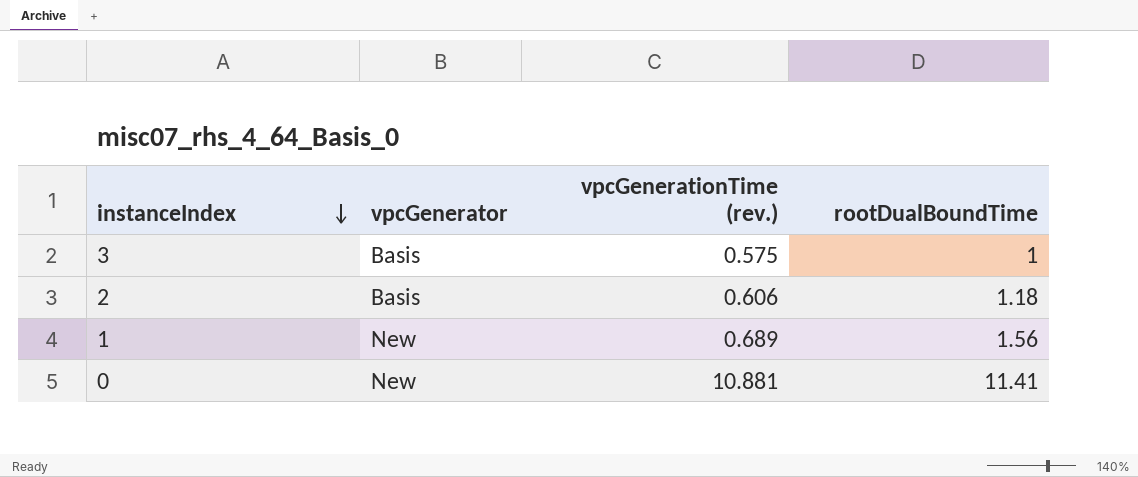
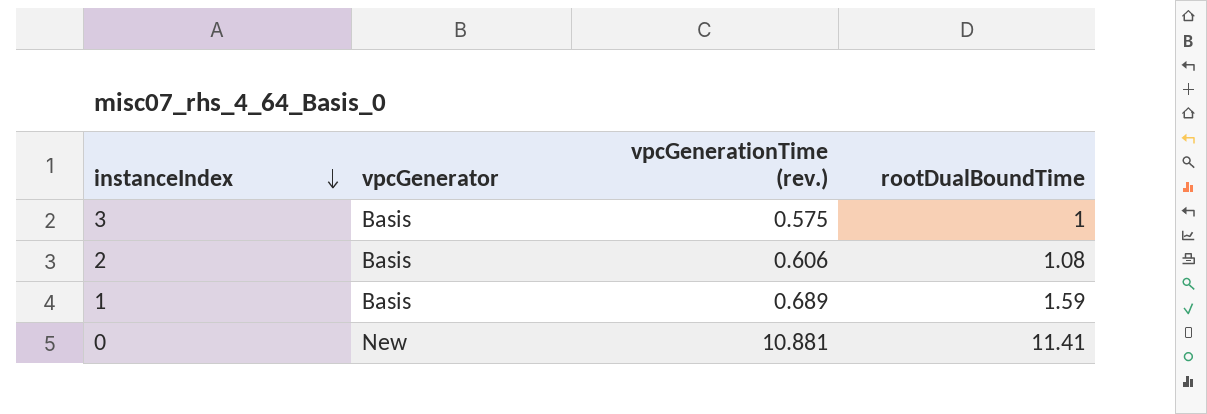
2 | rootDualBoundTime: 1.18 -> 1.08
1 | vpcGenerator: New -> Basis
1 | rootDualBoundTime: 1.56 -> 1.59

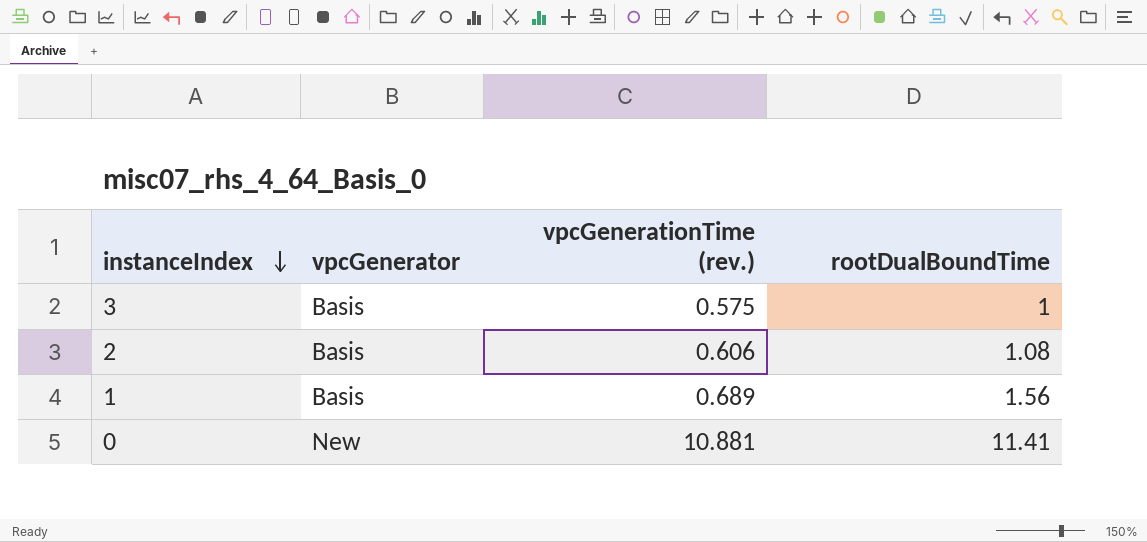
1 | rootDualBoundTime: 1.59 -> 1.56

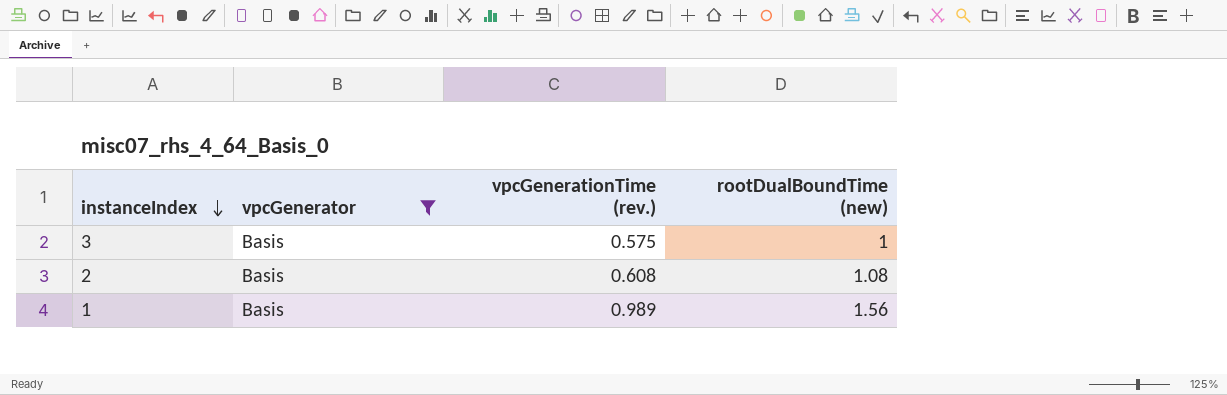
filter: none -> vpcGenerator = Basis
column name: rootDualBoundTime -> rootDualBoundTime (new)
2 | vpcGenerationTime (rev.): 0.606 -> 0.608
1 | vpcGenerationTime (rev.): 0.689 -> 0.989

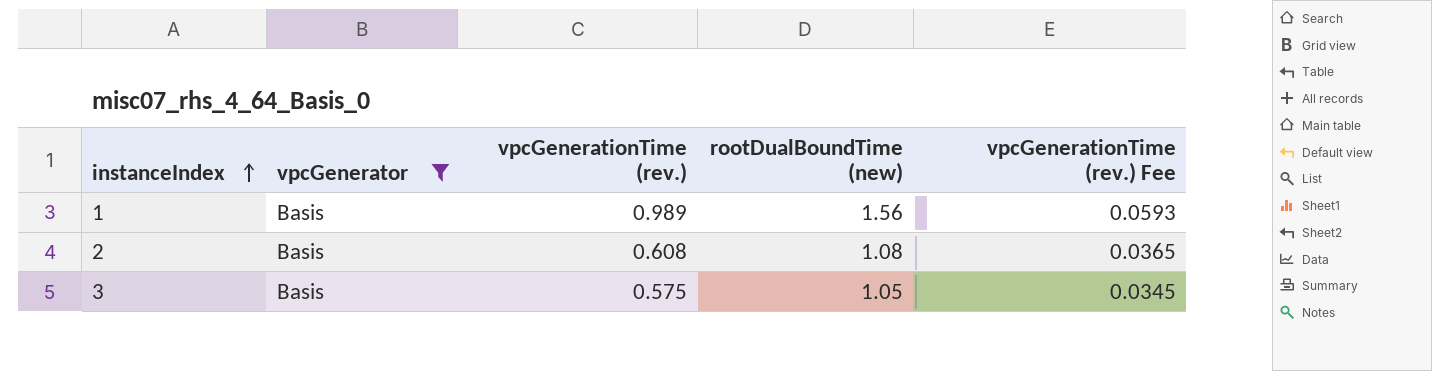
row order: instanceIndex descending -> instanceIndex ascending
column vpcGenerationTime (rev.) Fee | formula: none -> [vpcGenerationTime (rev.)] * 0.06
3 | rootDualBoundTime (new): 1 -> 1.05

